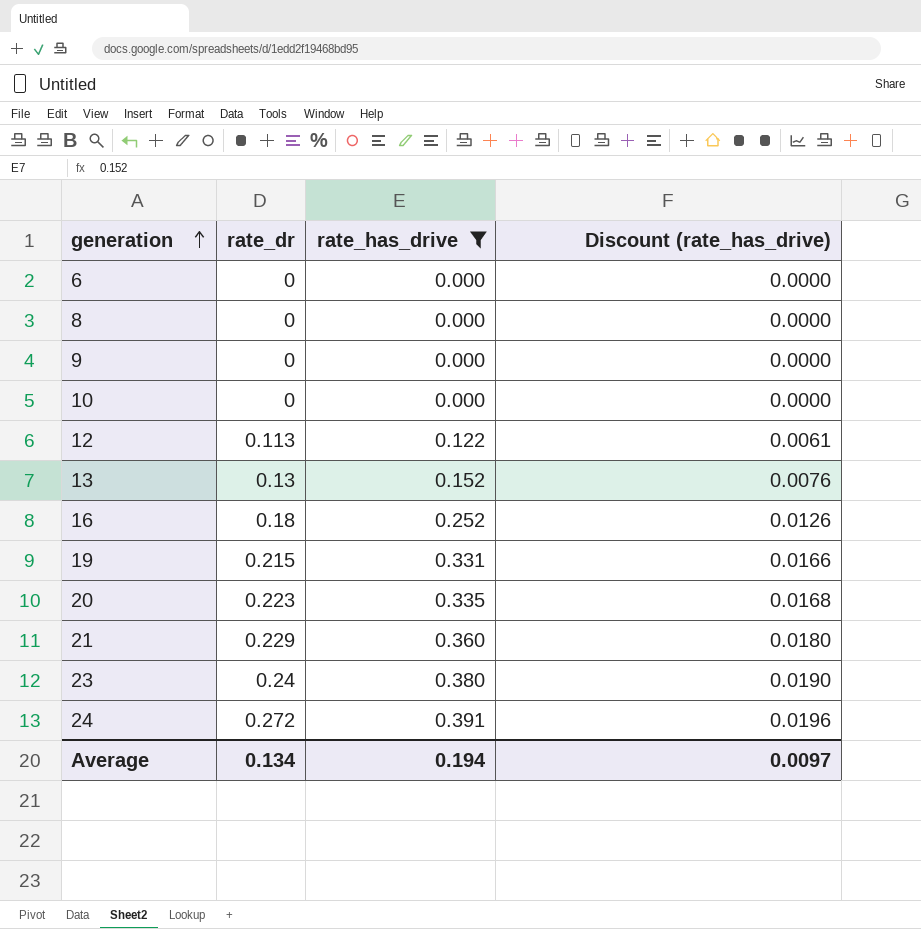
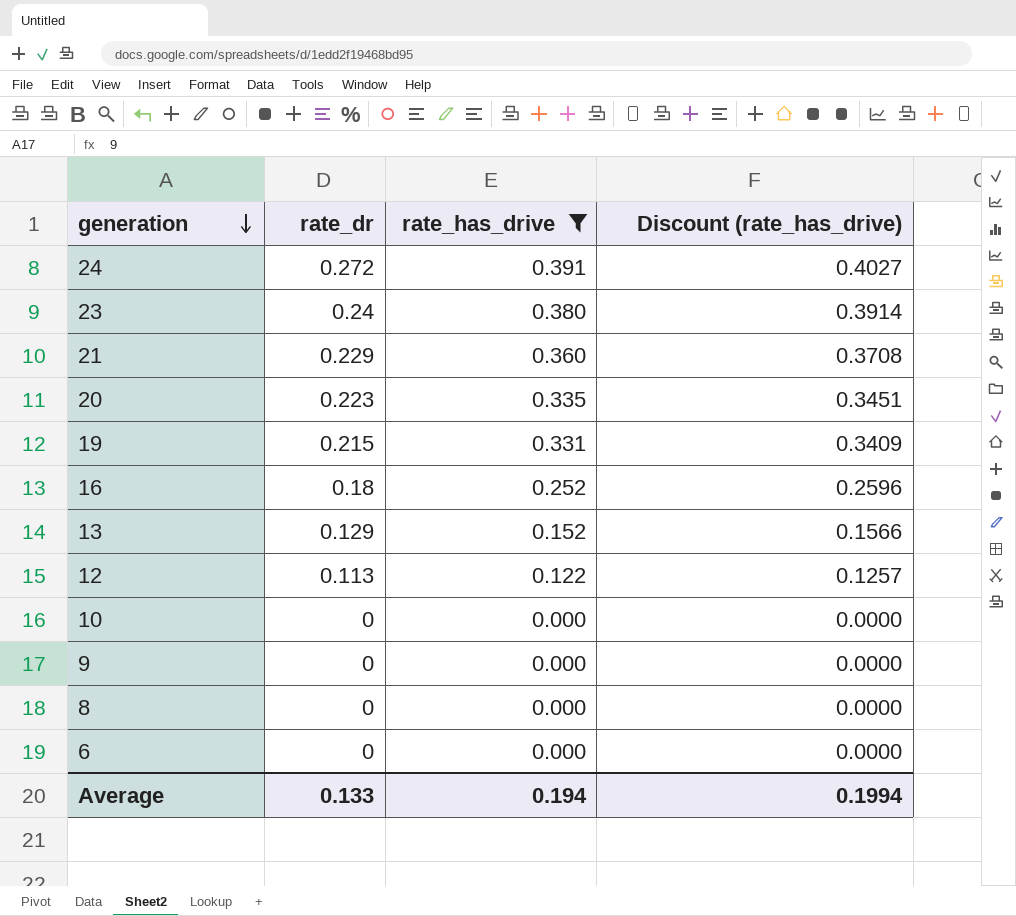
row order: generation ascending -> generation descending
column Discount (rate_has_drive) | formula: [rate_has_drive] * 0.05 -> [rate_has_drive] * 1.03
13 | rate_dr: 0.13 -> 0.129
Average | rate_dr: 0.134 -> 0.133
Average | Discount (rate_has_drive): 0.0097 -> 0.1994

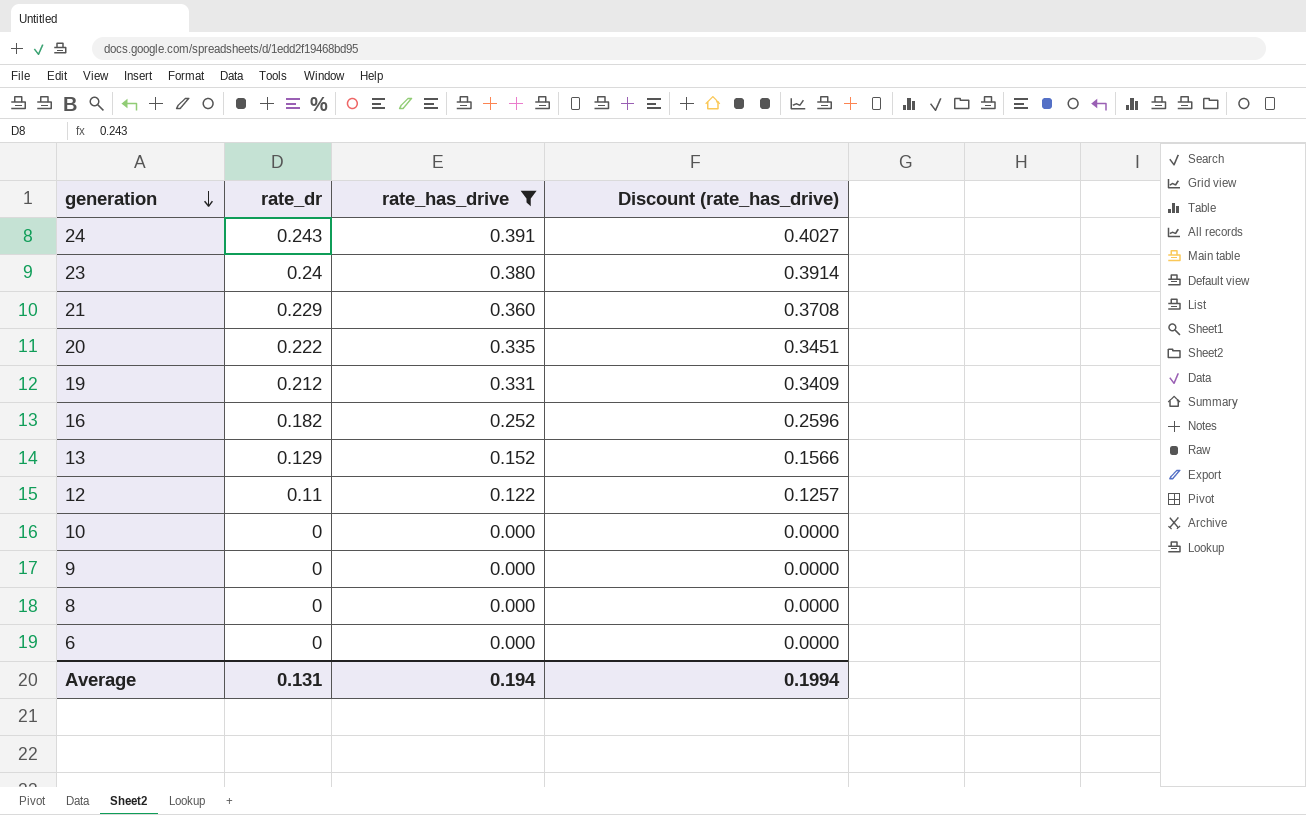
24 | rate_dr: 0.272 -> 0.243
20 | rate_dr: 0.223 -> 0.222
19 | rate_dr: 0.215 -> 0.212
16 | rate_dr: 0.18 -> 0.182
12 | rate_dr: 0.113 -> 0.11
Average | rate_dr: 0.133 -> 0.131

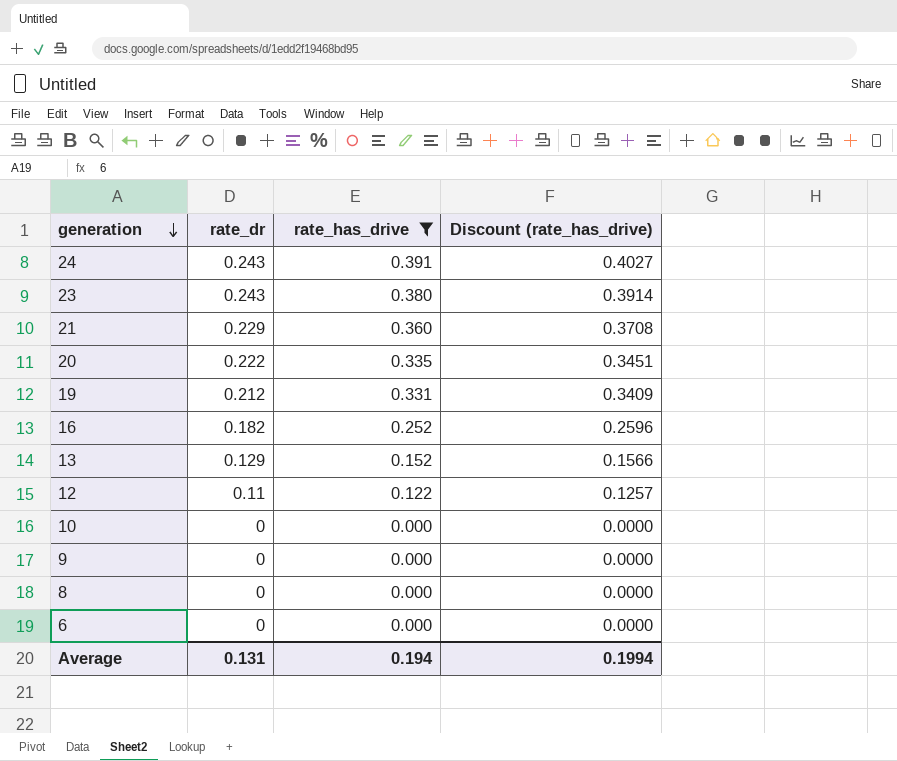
23 | rate_dr: 0.24 -> 0.243

